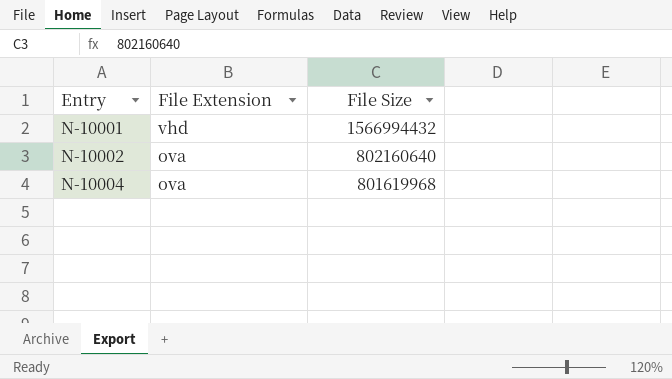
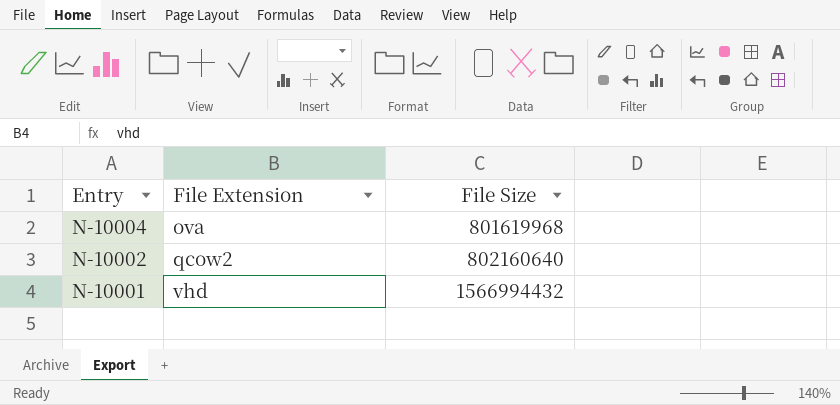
row order: Entry ascending -> Entry descending
N-10002 | File Extension: ova -> qcow2

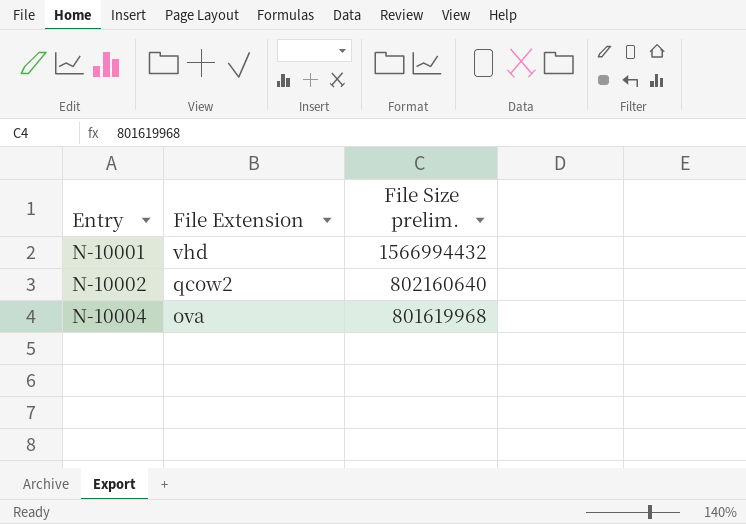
row order: Entry descending -> Entry ascending
column name: File Size -> File Size prelim.

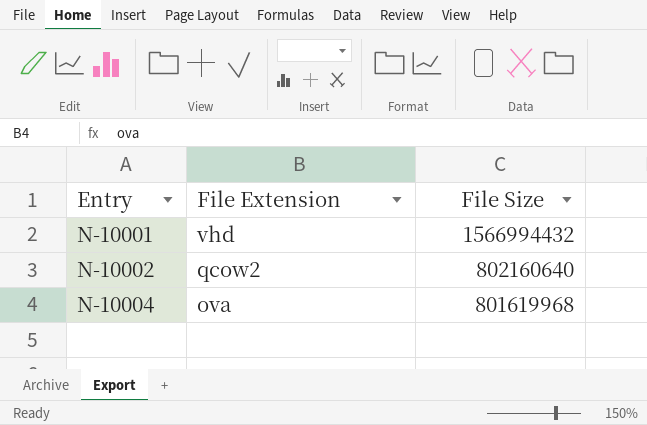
column name: File Size prelim. -> File Size

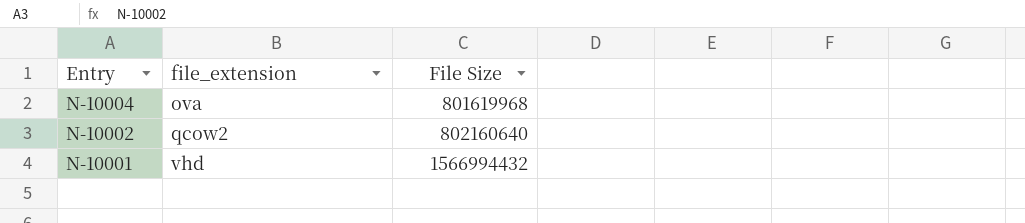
row order: Entry ascending -> Entry descending
column name: File Extension -> file_extension

